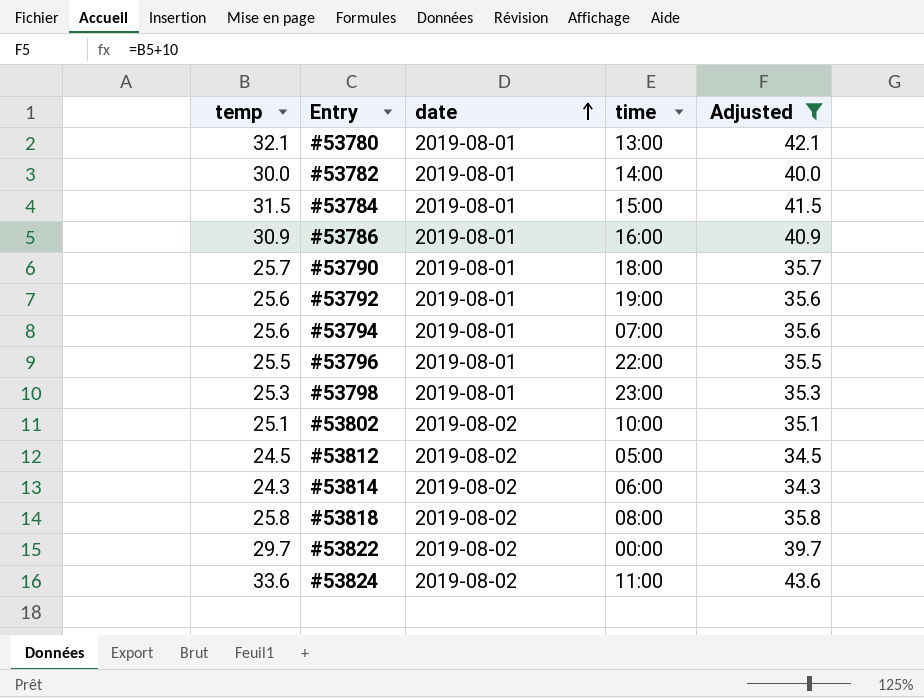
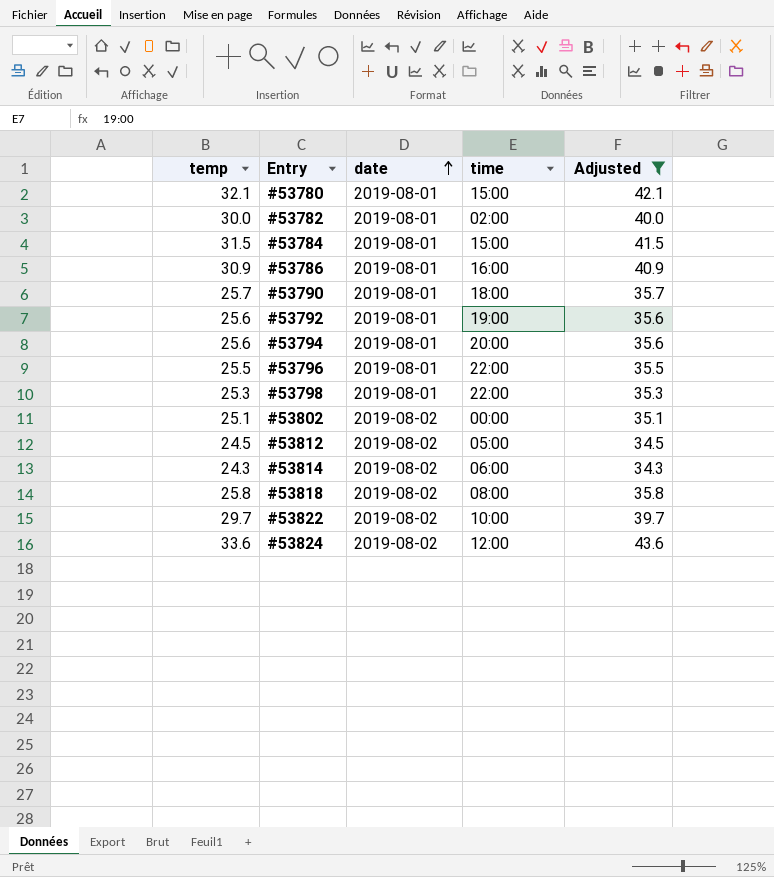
#53780 | time: 13:00 -> 15:00
#53782 | time: 14:00 -> 02:00
#53794 | time: 07:00 -> 20:00
#53798 | time: 23:00 -> 22:00
#53802 | time: 10:00 -> 00:00
#53822 | time: 00:00 -> 10:00
#53824 | time: 11:00 -> 12:00

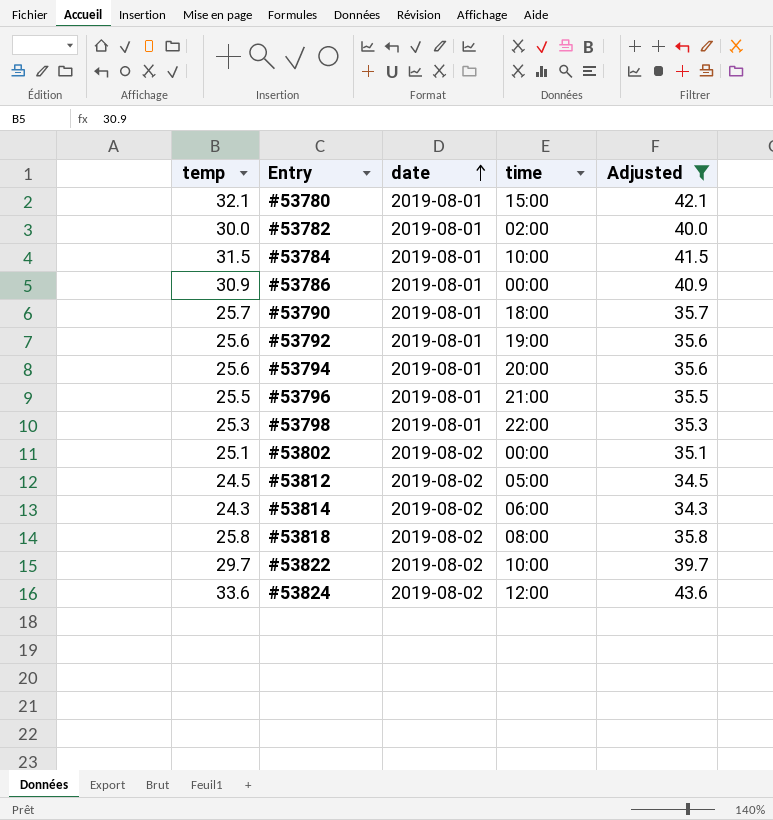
#53784 | time: 15:00 -> 10:00
#53786 | time: 16:00 -> 00:00
#53796 | time: 22:00 -> 21:00

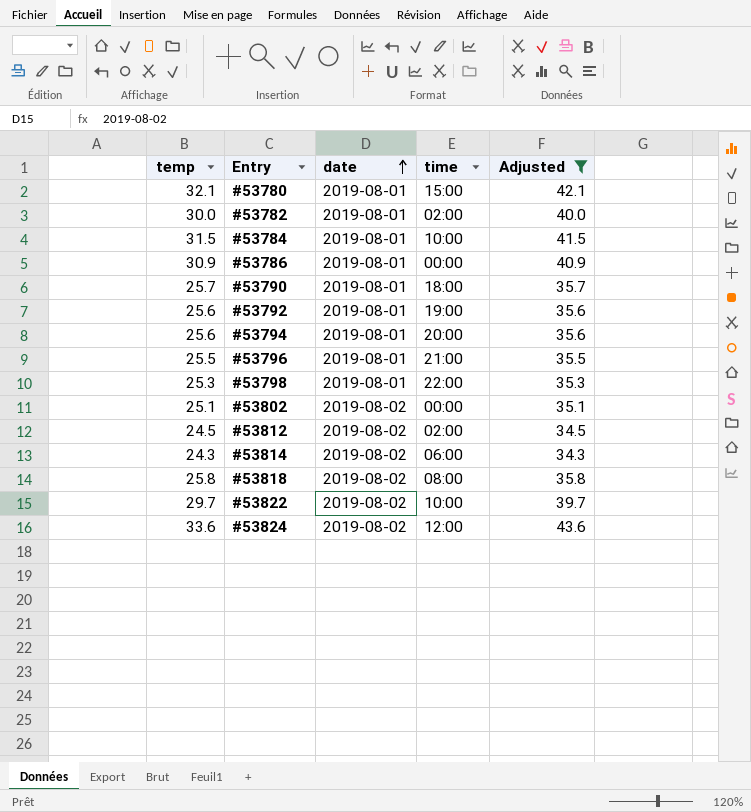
#53812 | time: 05:00 -> 02:00

